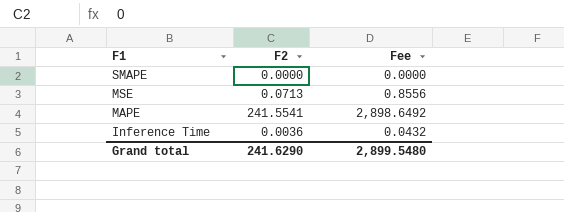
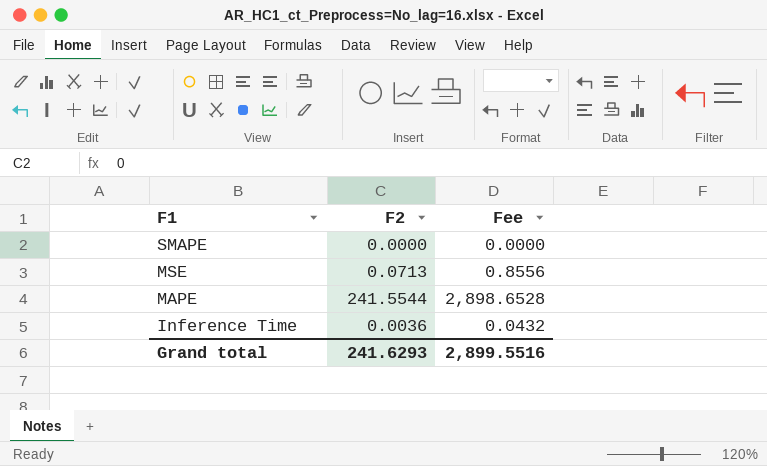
MAPE | F2: 241.5541 -> 241.5544
MAPE | Fee: 2,898.6492 -> 2,898.6528
Grand total | F2: 241.6290 -> 241.6293
Grand total | Fee: 2,899.5480 -> 2,899.5516

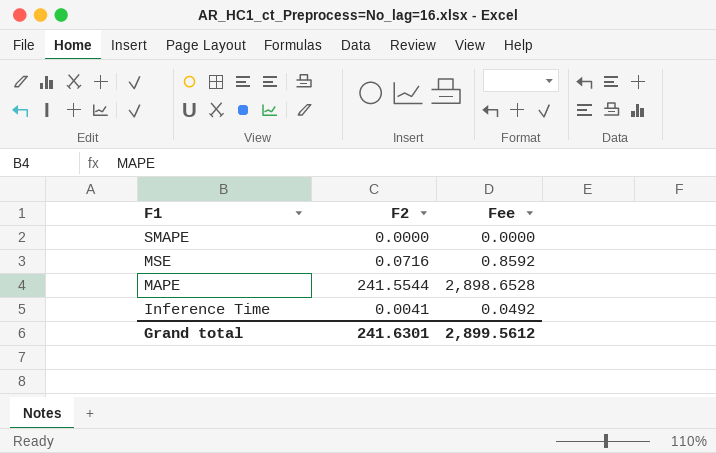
MSE | F2: 0.0713 -> 0.0716
MSE | Fee: 0.8556 -> 0.8592
Inference Time | F2: 0.0036 -> 0.0041
Inference Time | Fee: 0.0432 -> 0.0492
Grand total | F2: 241.6293 -> 241.6301
Grand total | Fee: 2,899.5516 -> 2,899.5612

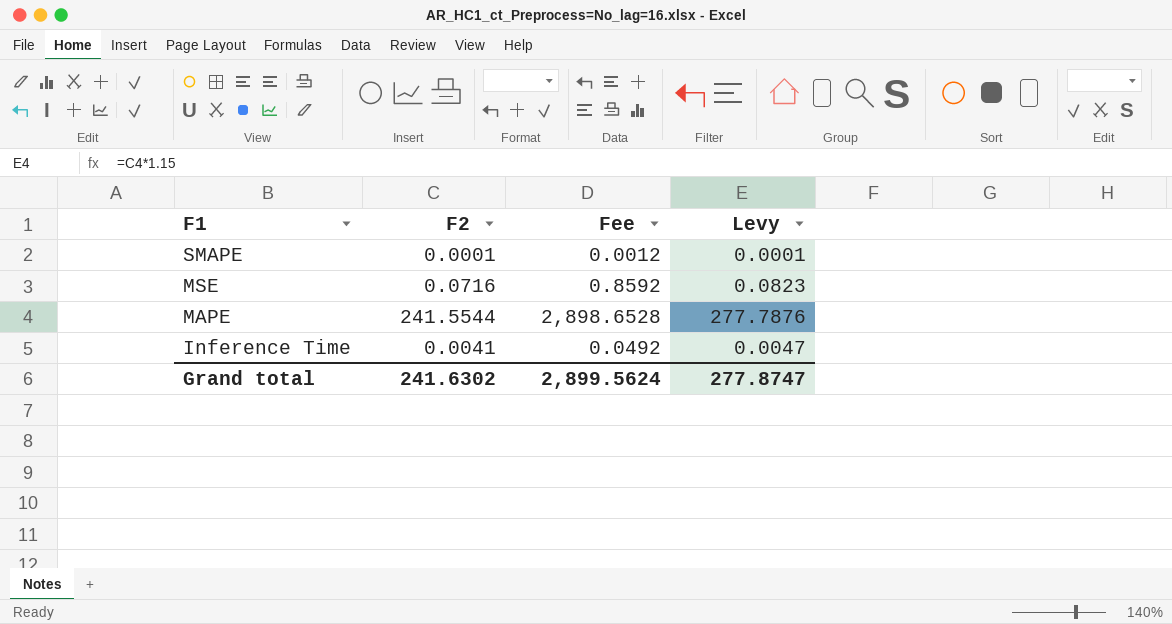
column Levy | formula: none -> [F2] * 1.15
SMAPE | F2: 0.0000 -> 0.0001
SMAPE | Fee: 0.0000 -> 0.0012
Grand total | F2: 241.6301 -> 241.6302
Grand total | Fee: 2,899.5612 -> 2,899.5624

